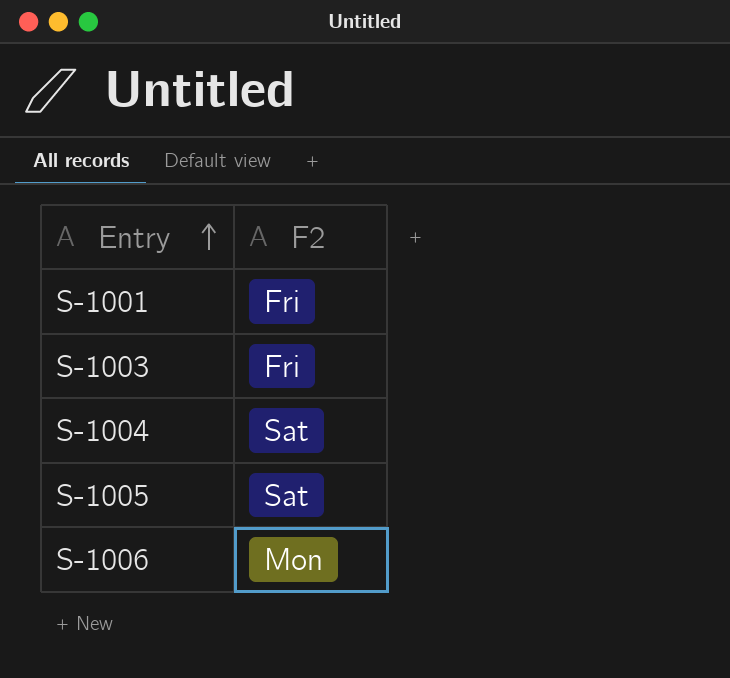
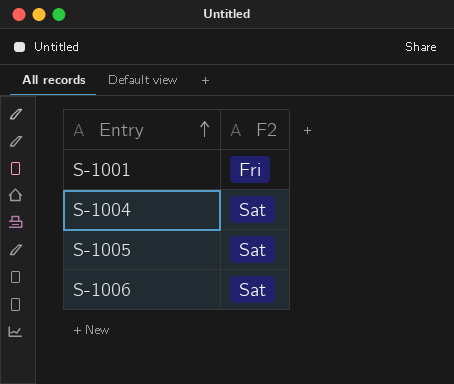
row S-1003: Fri -> none
S-1006 | F2: Mon -> Sat

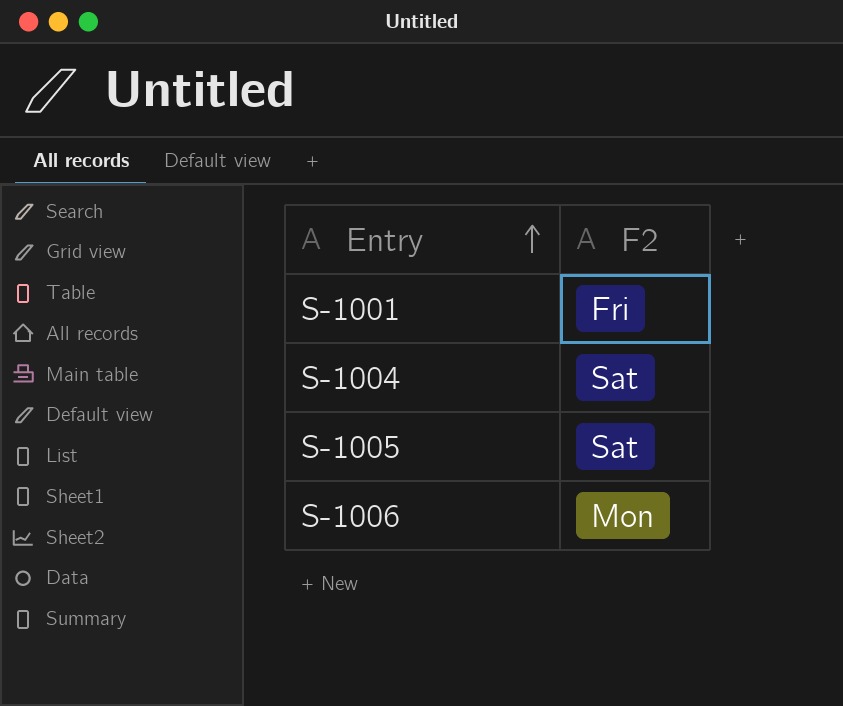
S-1006 | F2: Sat -> Mon

